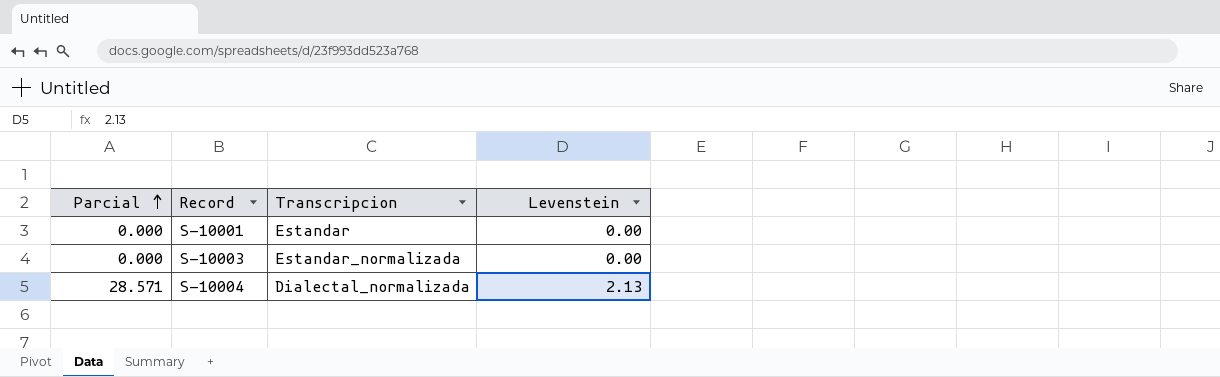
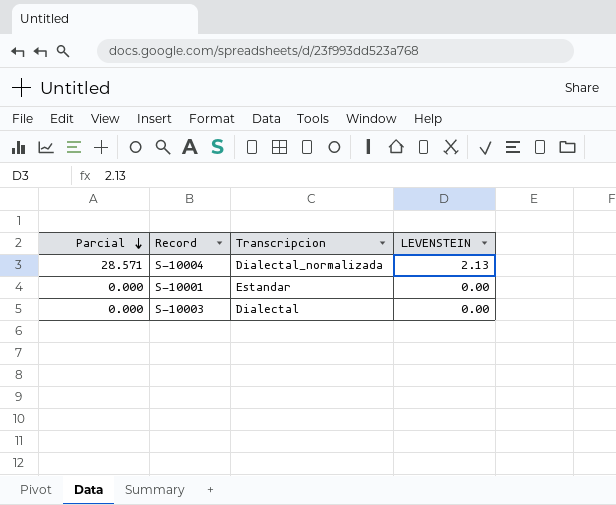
row order: Parcial ascending -> Parcial descending
column name: Levenstein -> LEVENSTEIN
S-10003 | Transcripcion: Estandar_normalizada -> Dialectal

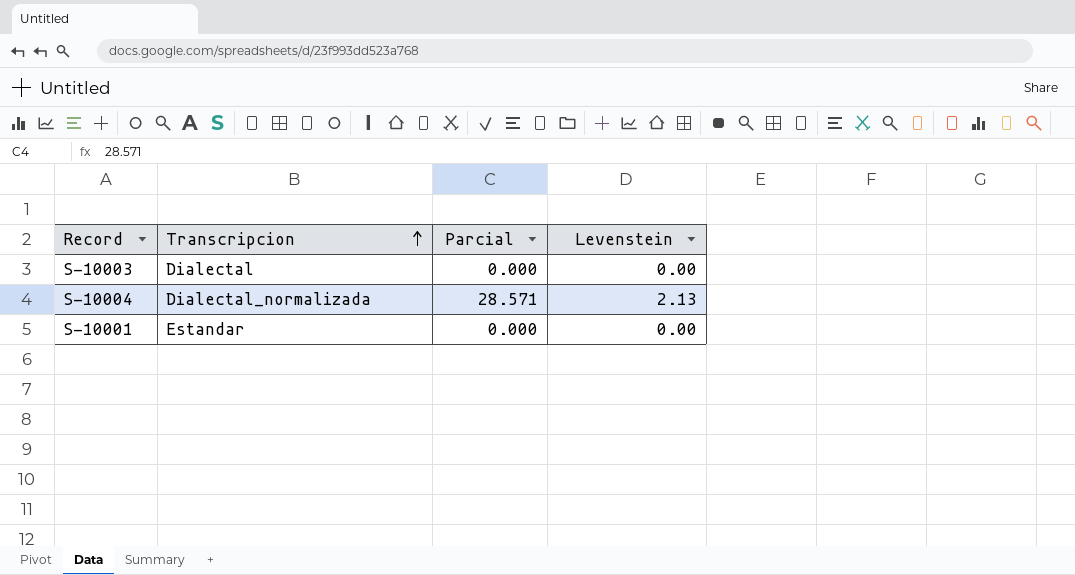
row order: Parcial descending -> Transcripcion ascending
column Parcial | position: 1 -> 3
column name: LEVENSTEIN -> Levenstein

